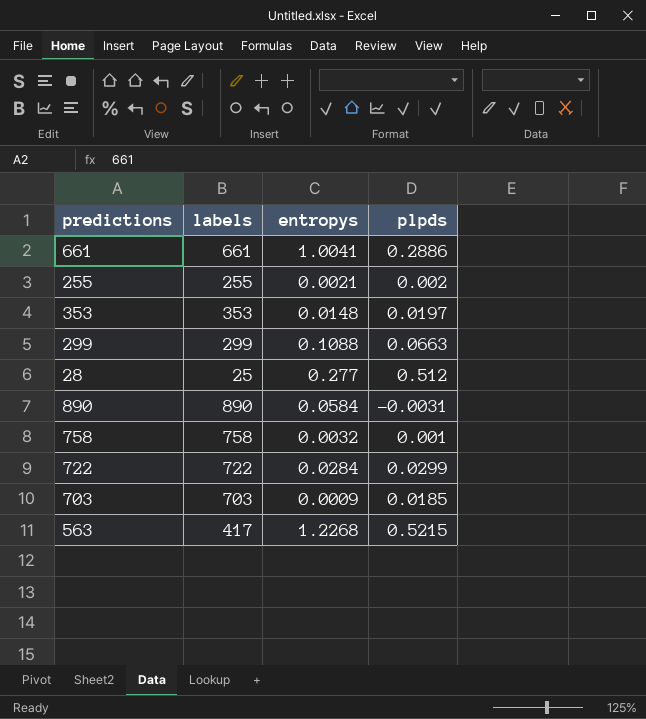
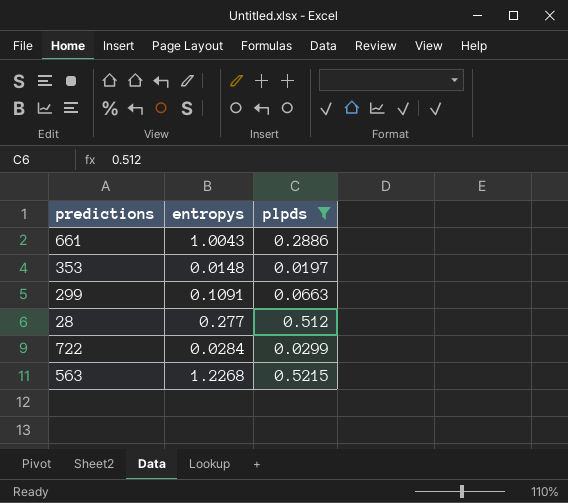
filter: none -> plpds >= 0.0197
column labels | position: 2 -> none
661 | entropys: 1.0041 -> 1.0043
299 | entropys: 0.1088 -> 0.1091

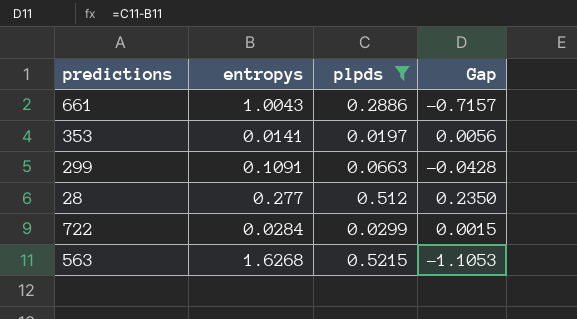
column Gap | formula: none -> [plpds] - [entropys]
353 | entropys: 0.0148 -> 0.0141
563 | entropys: 1.2268 -> 1.6268

